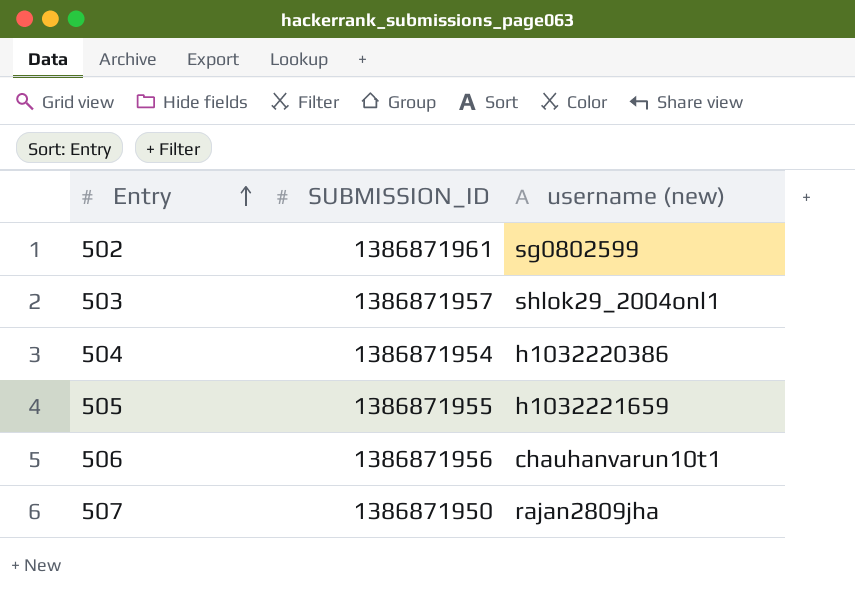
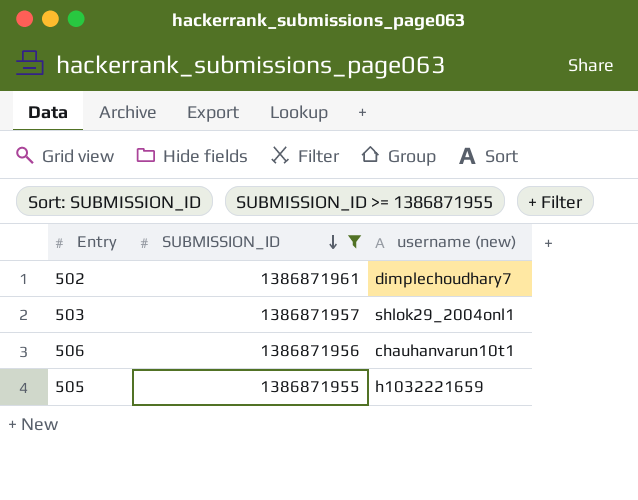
filter: none -> SUBMISSION_ID >= 1386871955
row order: Entry ascending -> SUBMISSION_ID descending
502 | username (new): sg0802599 -> dimplechoudhary7

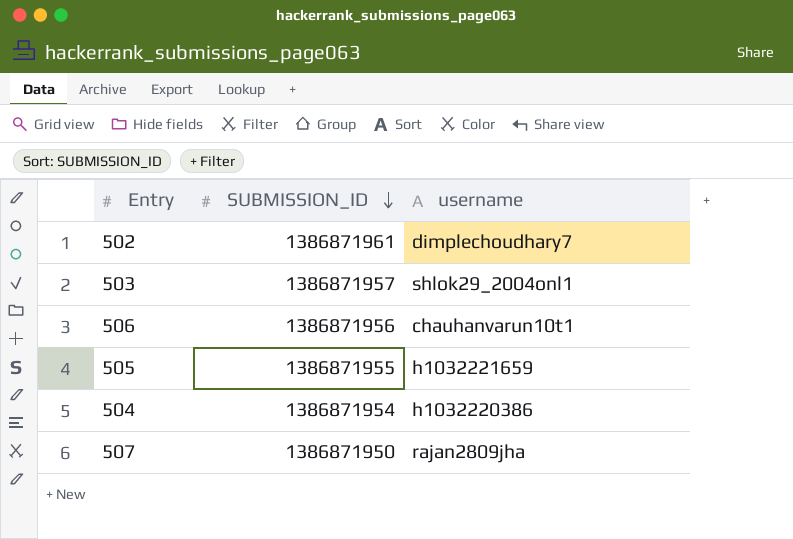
filter: SUBMISSION_ID >= 1386871955 -> none
column name: username (new) -> username

